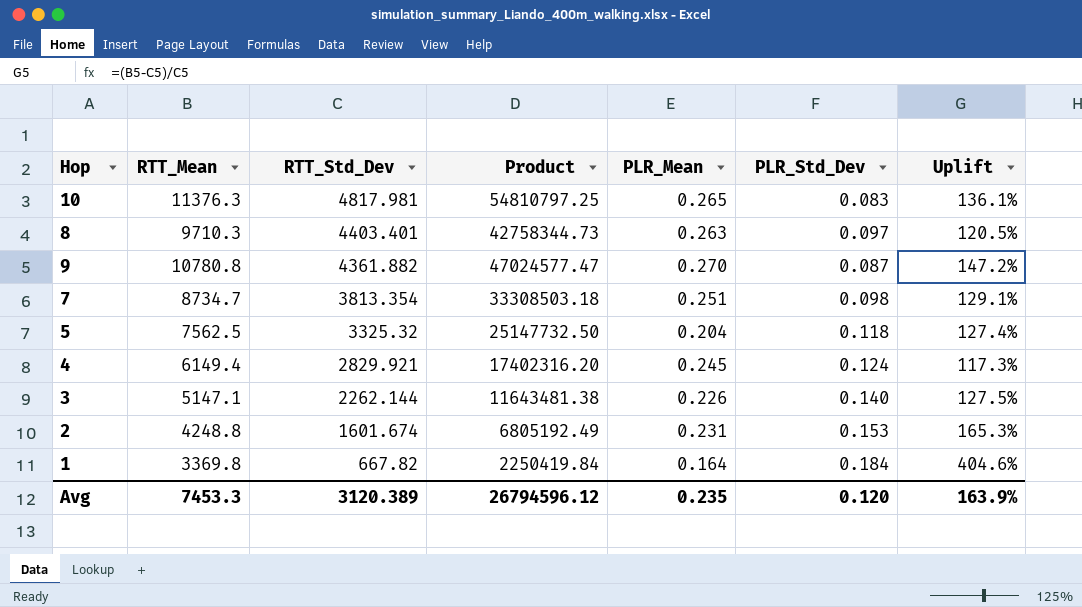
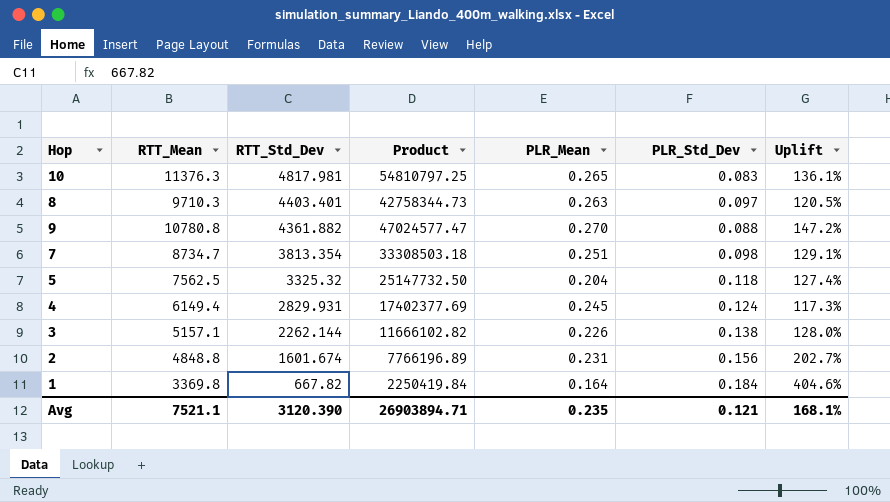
9 | PLR_Std_Dev: 0.087 -> 0.088
4 | RTT_Std_Dev: 2829.921 -> 2829.931
4 | Product: 17402316.20 -> 17402377.69
3 | RTT_Mean: 5147.1 -> 5157.1
3 | Product: 11643481.38 -> 11666102.82
3 | PLR_Std_Dev: 0.140 -> 0.138
3 | Uplift: 127.5% -> 128.0%
2 | RTT_Mean: 4248.8 -> 4848.8
2 | Product: 6805192.49 -> 7766196.89
2 | PLR_Std_Dev: 0.153 -> 0.156
2 | Uplift: 165.3% -> 202.7%
Avg | RTT_Mean: 7453.3 -> 7521.1
Avg | RTT_Std_Dev: 3120.389 -> 3120.390
Avg | Product: 26794596.12 -> 26903894.71
Avg | PLR_Std_Dev: 0.120 -> 0.121
Avg | Uplift: 163.9% -> 168.1%

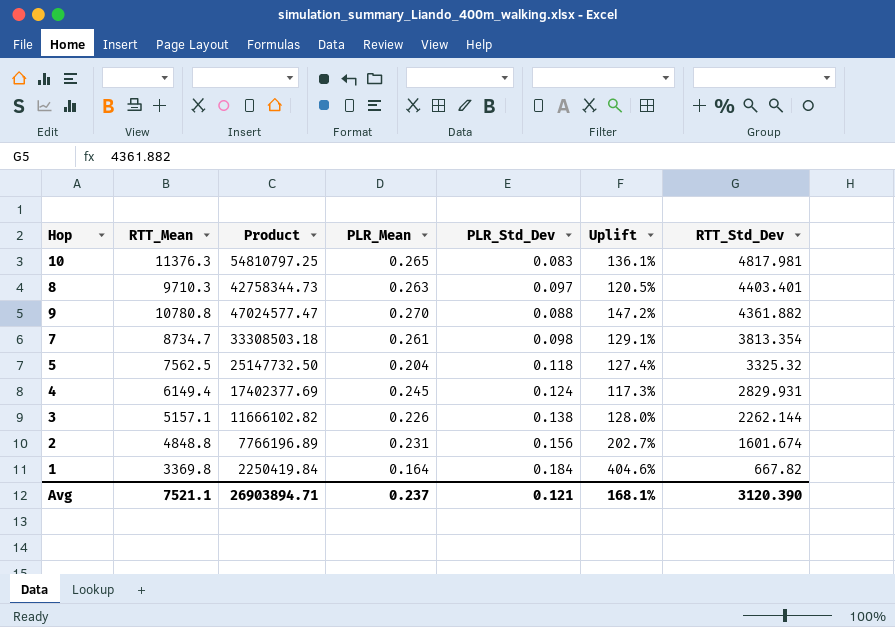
column RTT_Std_Dev | position: 3 -> 7
7 | PLR_Mean: 0.251 -> 0.261
Avg | PLR_Mean: 0.235 -> 0.237

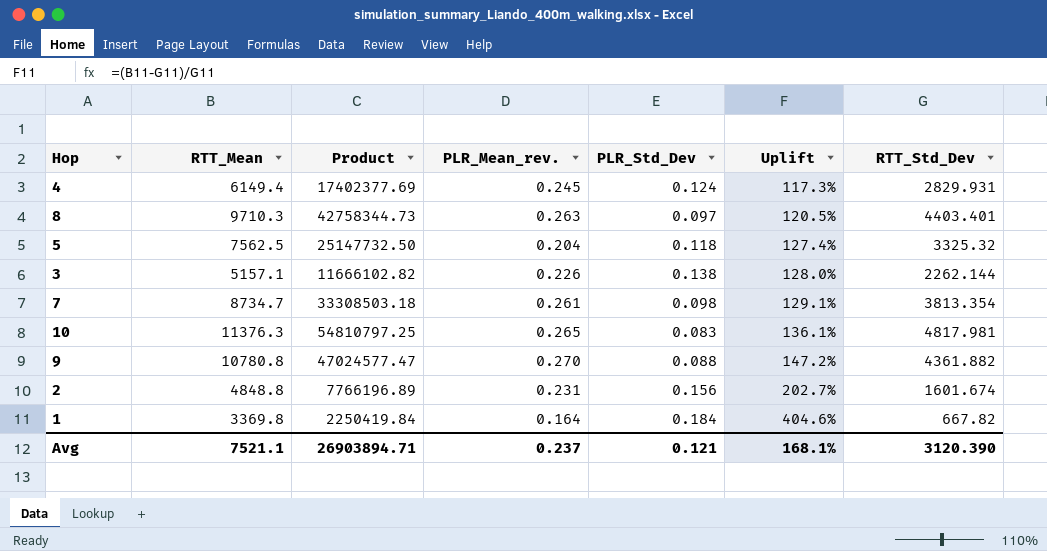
row order: RTT_Std_Dev descending -> Uplift ascending
column name: PLR_Mean -> PLR_Mean_rev.

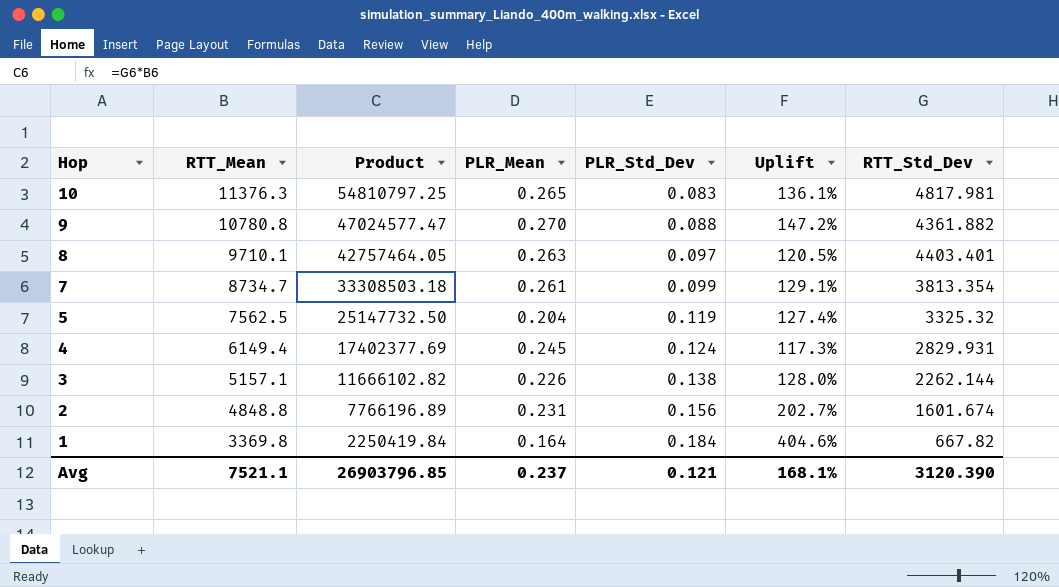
row order: Uplift ascending -> Hop descending
column name: PLR_Mean_rev. -> PLR_Mean
8 | RTT_Mean: 9710.3 -> 9710.1
8 | Product: 42758344.73 -> 42757464.05
7 | PLR_Std_Dev: 0.098 -> 0.099
5 | PLR_Std_Dev: 0.118 -> 0.119
Avg | Product: 26903894.71 -> 26903796.85

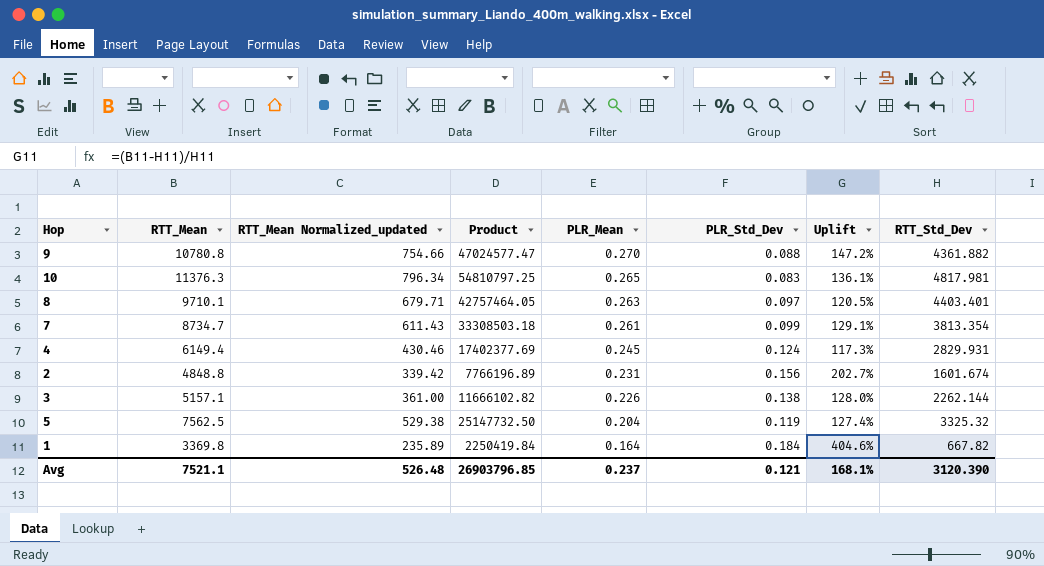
row order: Hop descending -> PLR_Mean descending
column RTT_Mean Normalized_updated | formula: none -> [RTT_Mean] * 0.07

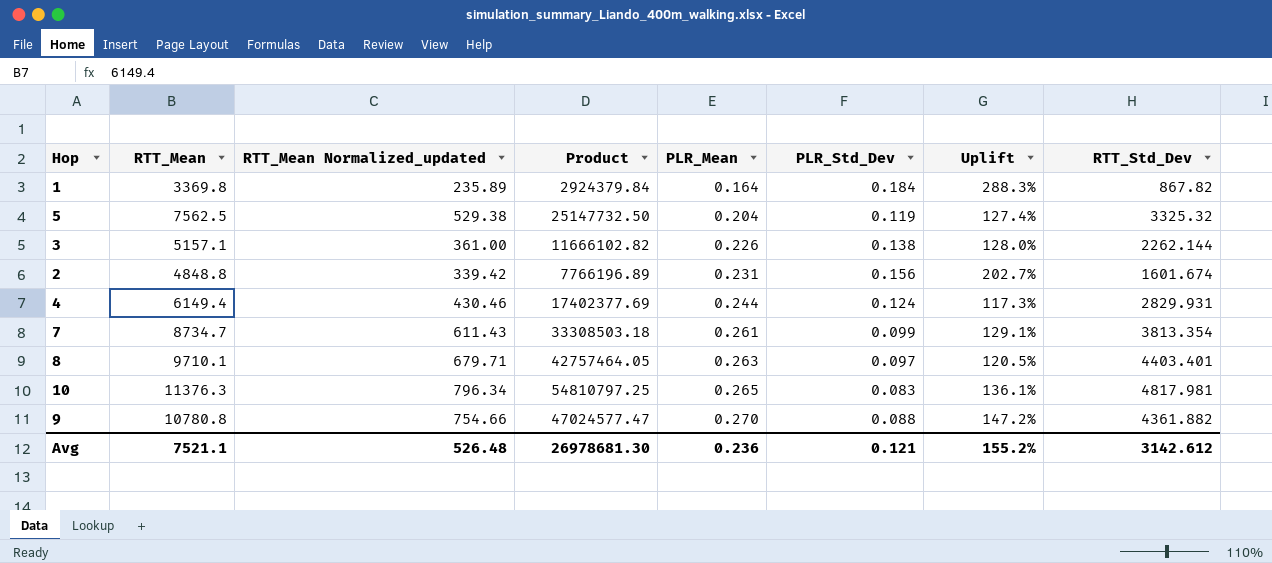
row order: PLR_Mean descending -> PLR_Mean ascending
1 | Product: 2250419.84 -> 2924379.84
1 | Uplift: 404.6% -> 288.3%
1 | RTT_Std_Dev: 667.82 -> 867.82
4 | PLR_Mean: 0.245 -> 0.244
Avg | Product: 26903796.85 -> 26978681.30
Avg | PLR_Mean: 0.237 -> 0.236
Avg | Uplift: 168.1% -> 155.2%
Avg | RTT_Std_Dev: 3120.390 -> 3142.612

